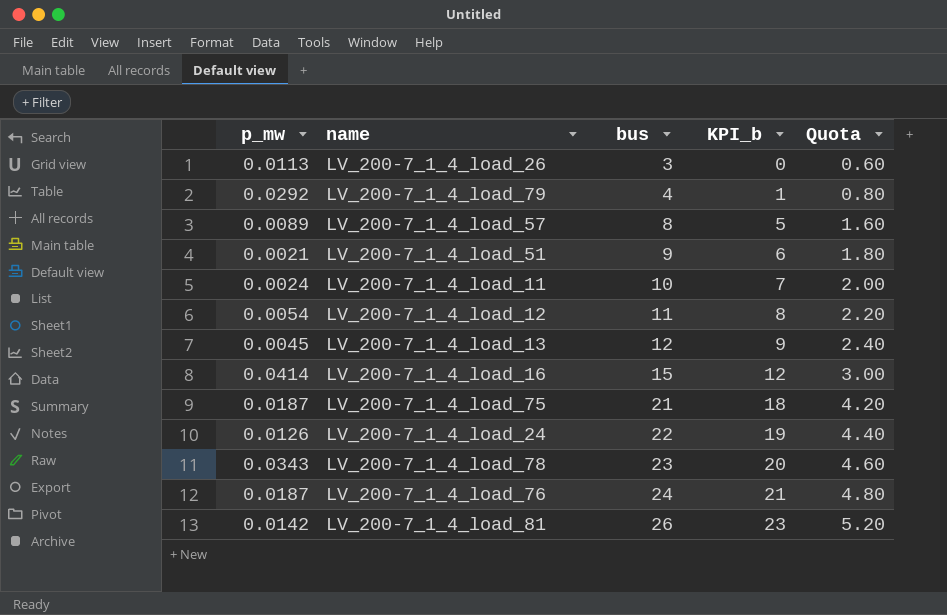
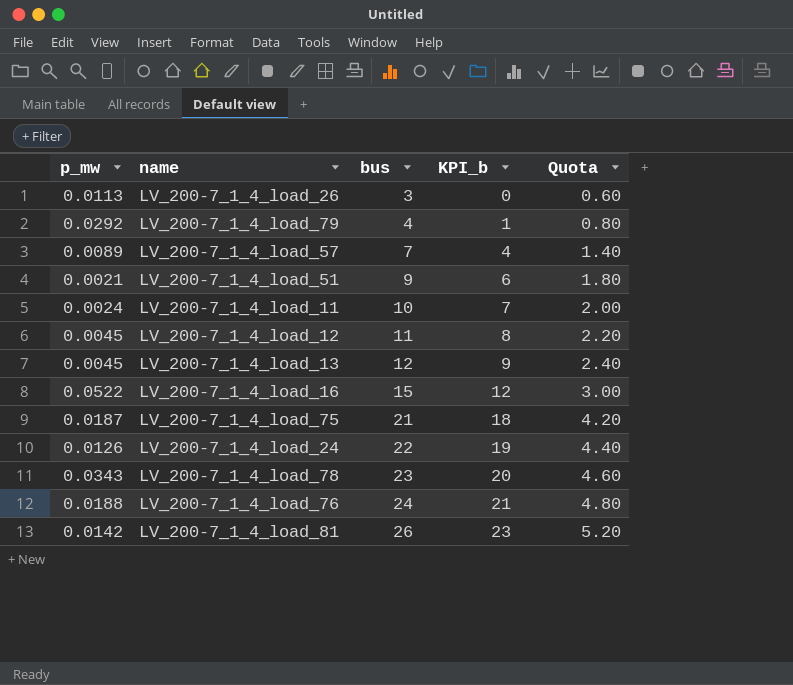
LV_200-7_1_4_load_57 | bus: 8 -> 7
LV_200-7_1_4_load_57 | KPI_b: 5 -> 4
LV_200-7_1_4_load_57 | Quota: 1.60 -> 1.40
LV_200-7_1_4_load_12 | p_mw: 0.0054 -> 0.0045
LV_200-7_1_4_load_16 | p_mw: 0.0414 -> 0.0522
LV_200-7_1_4_load_76 | p_mw: 0.0187 -> 0.0188

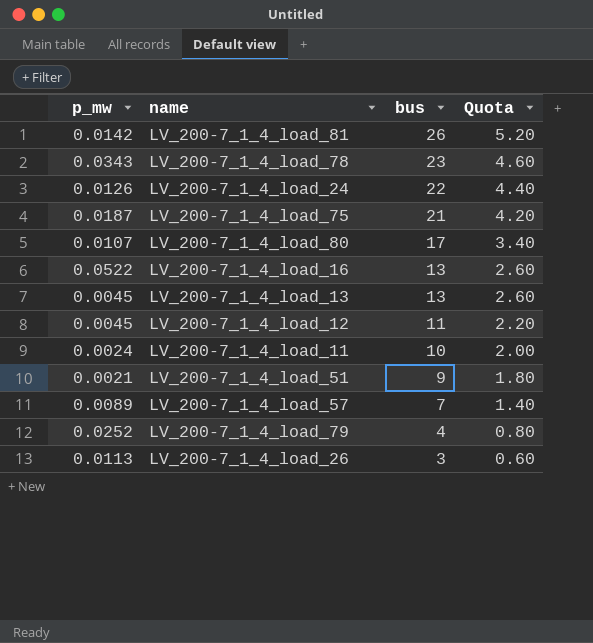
row order: bus ascending -> bus descending
column KPI_b | formula: [bus] - 3 -> none
row LV_200-7_1_4_load_76: 0.0188 | 24 | 21 | 4.80 -> none
row LV_200-7_1_4_load_80: none -> 0.0107 | 17 | 3.40
LV_200-7_1_4_load_16 | bus: 15 -> 13
LV_200-7_1_4_load_16 | Quota: 3.00 -> 2.60
LV_200-7_1_4_load_13 | bus: 12 -> 13
LV_200-7_1_4_load_13 | Quota: 2.40 -> 2.60
LV_200-7_1_4_load_79 | p_mw: 0.0292 -> 0.0252

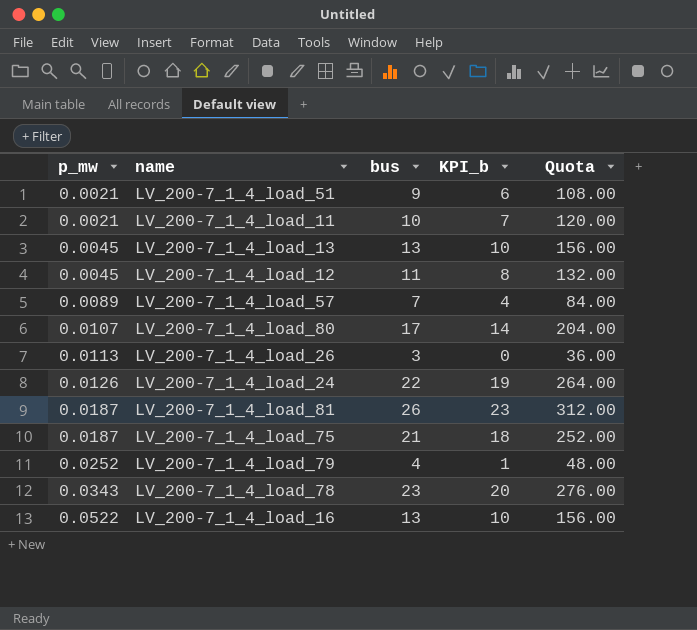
row order: bus descending -> p_mw ascending
column KPI_b | formula: none -> [bus] - 3
column Quota | formula: [bus] * 0.2 -> [bus] * 12
LV_200-7_1_4_load_11 | p_mw: 0.0024 -> 0.0021
LV_200-7_1_4_load_81 | p_mw: 0.0142 -> 0.0187

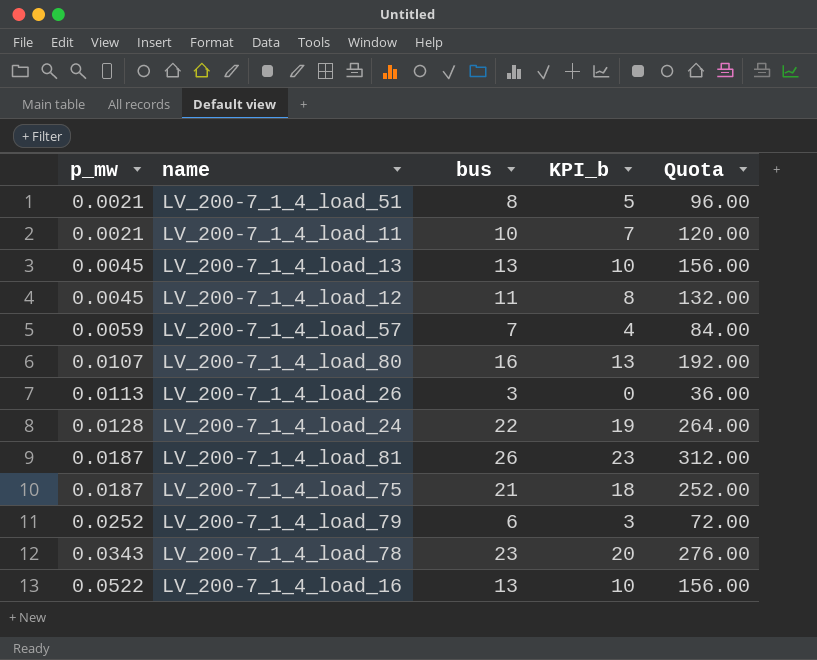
LV_200-7_1_4_load_51 | bus: 9 -> 8
LV_200-7_1_4_load_51 | KPI_b: 6 -> 5
LV_200-7_1_4_load_51 | Quota: 108.00 -> 96.00
LV_200-7_1_4_load_57 | p_mw: 0.0089 -> 0.0059
LV_200-7_1_4_load_80 | bus: 17 -> 16
LV_200-7_1_4_load_80 | KPI_b: 14 -> 13
LV_200-7_1_4_load_80 | Quota: 204.00 -> 192.00
LV_200-7_1_4_load_24 | p_mw: 0.0126 -> 0.0128
LV_200-7_1_4_load_79 | bus: 4 -> 6
LV_200-7_1_4_load_79 | KPI_b: 1 -> 3
LV_200-7_1_4_load_79 | Quota: 48.00 -> 72.00

